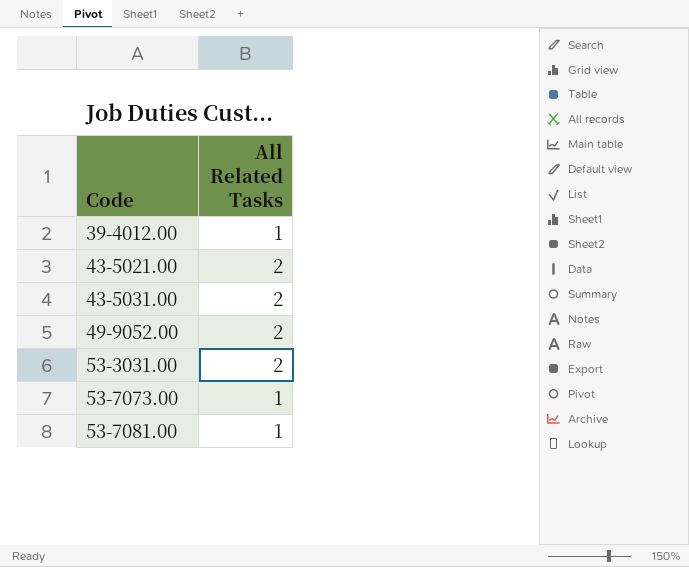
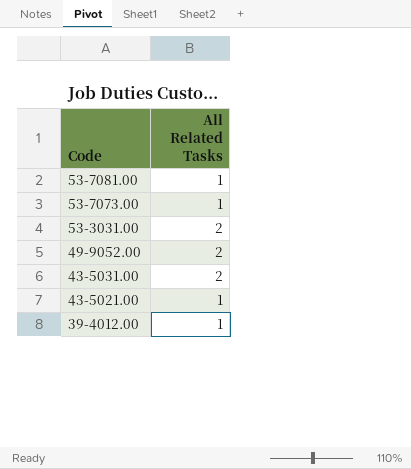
row order: Code ascending -> Code descending
43-5021.00 | All Related Tasks: 2 -> 1

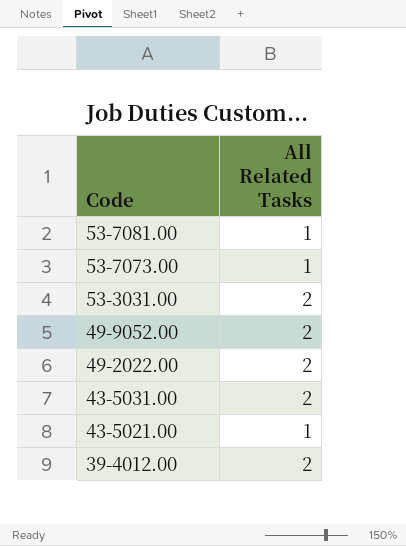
row 49-2022.00: none -> 2
39-4012.00 | All Related Tasks: 1 -> 2

